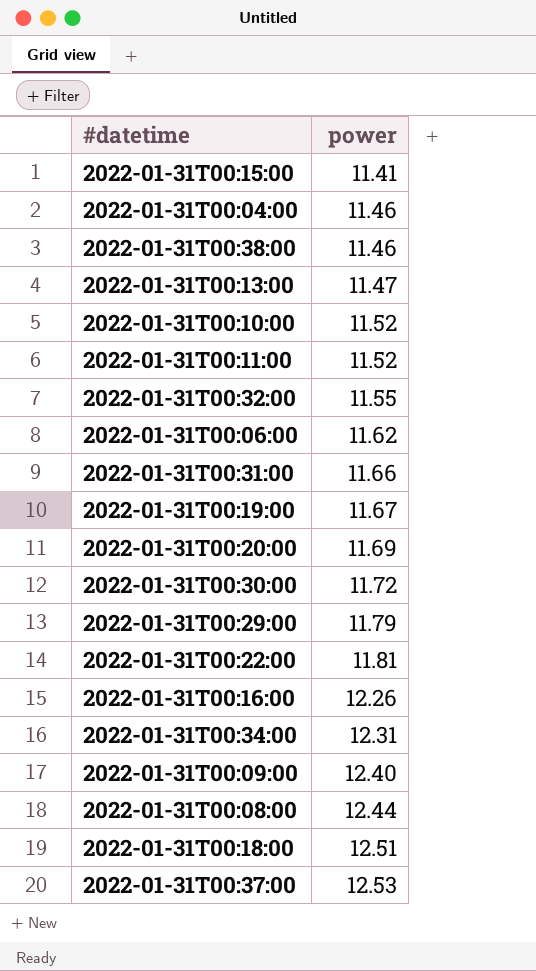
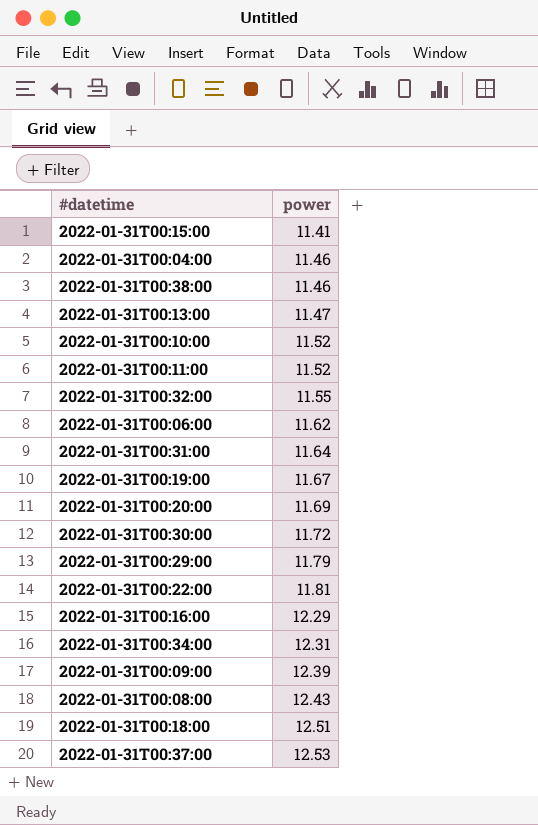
2022-01-31T00:31:00 | power: 11.66 -> 11.64
2022-01-31T00:16:00 | power: 12.26 -> 12.29
2022-01-31T00:09:00 | power: 12.40 -> 12.39
2022-01-31T00:08:00 | power: 12.44 -> 12.43

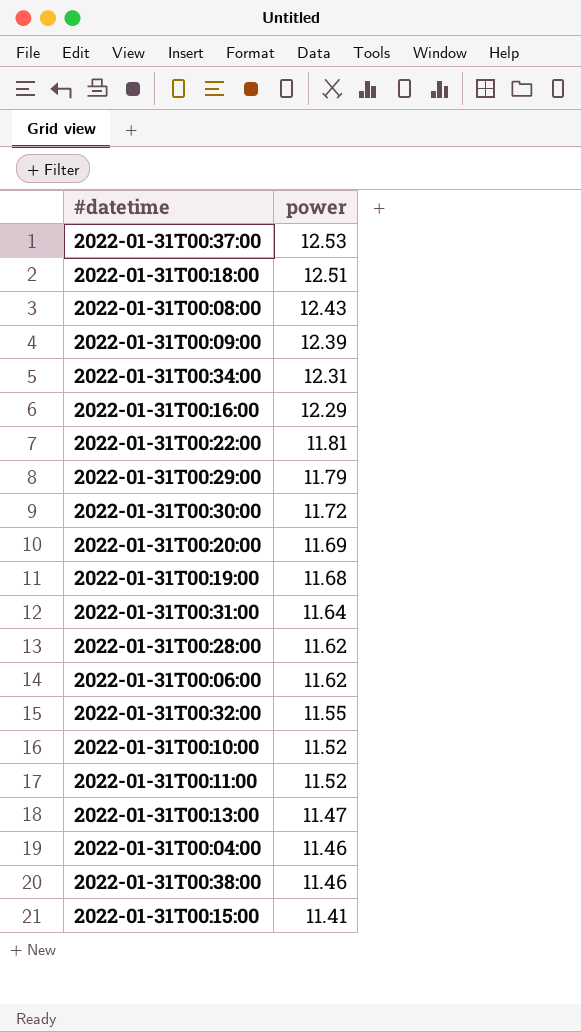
row order: power ascending -> power descending
2022-01-31T00:19:00 | power: 11.67 -> 11.68
row 2022-01-31T00:28:00: none -> 11.62

